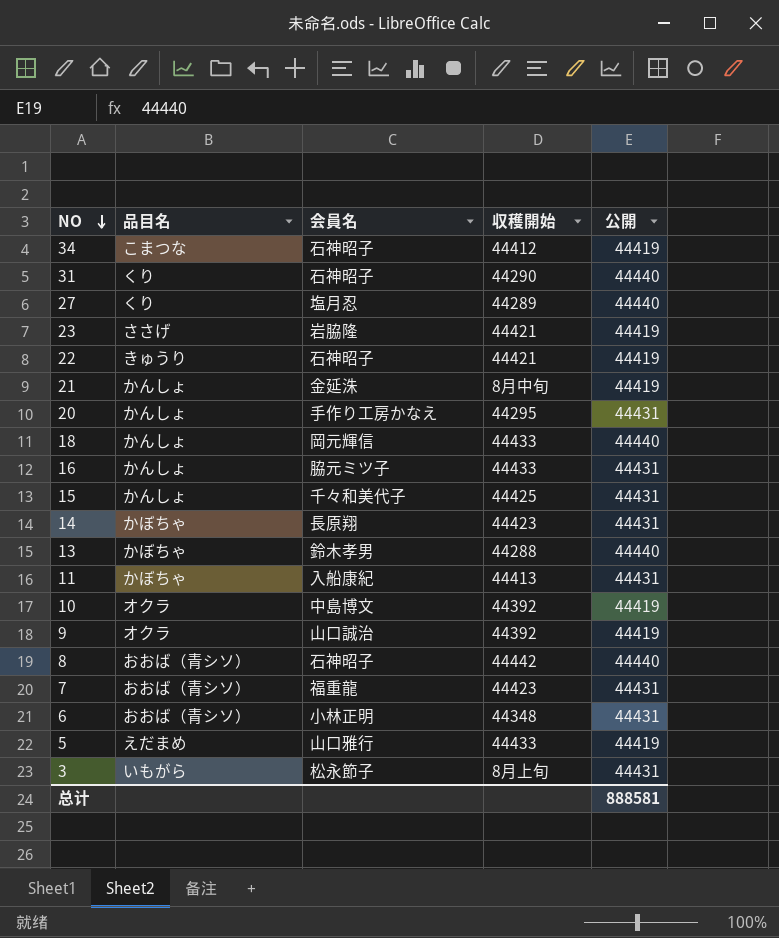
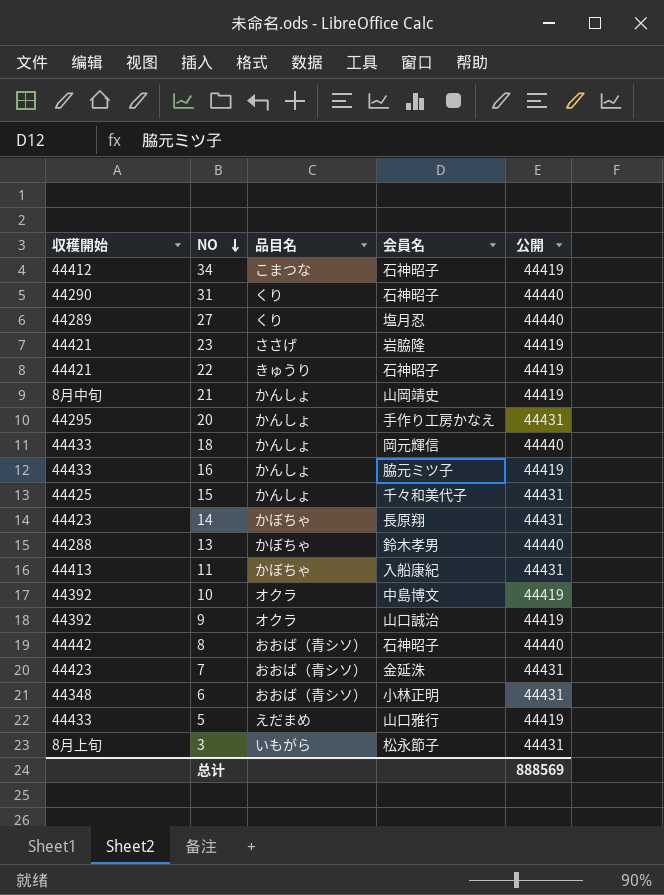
column 収穫開始 | position: 4 -> 1
21 | 会員名: 金延洙 -> 山岡靖史
16 | 公開: 44431 -> 44419
7 | 会員名: 福重龍 -> 金延洙
总计 | 公開: 888581 -> 888569

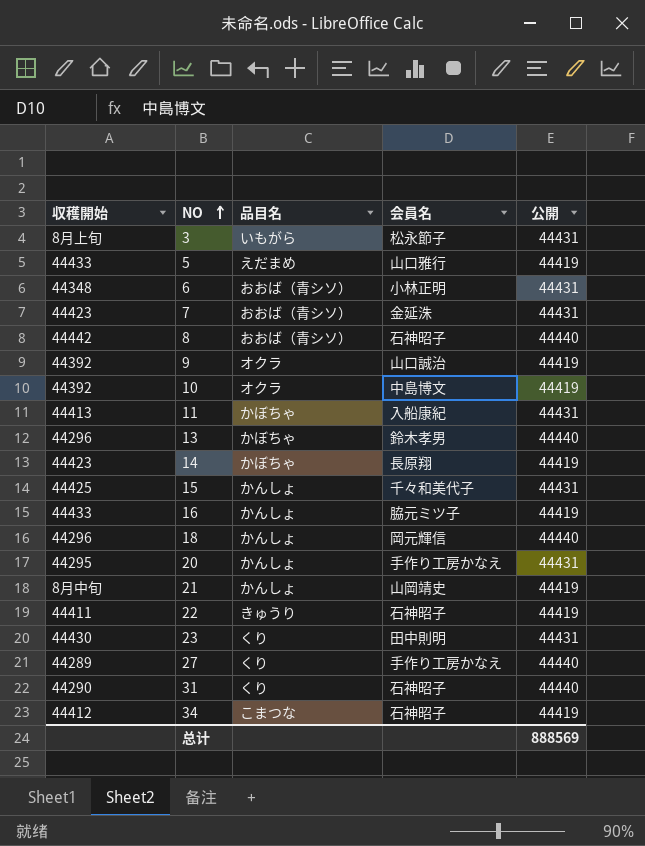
row order: NO descending -> NO ascending
13 | 収穫開始: 44288 -> 44296
14 | 公開: 44431 -> 44419
18 | 収穫開始: 44433 -> 44296
22 | 収穫開始: 44421 -> 44411
23 | 収穫開始: 44421 -> 44430
23 | 品目名: ささげ -> くり
23 | 会員名: 岩脇隆 -> 田中則明
23 | 公開: 44419 -> 44431
27 | 会員名: 塩月忍 -> 手作り工房かなえ

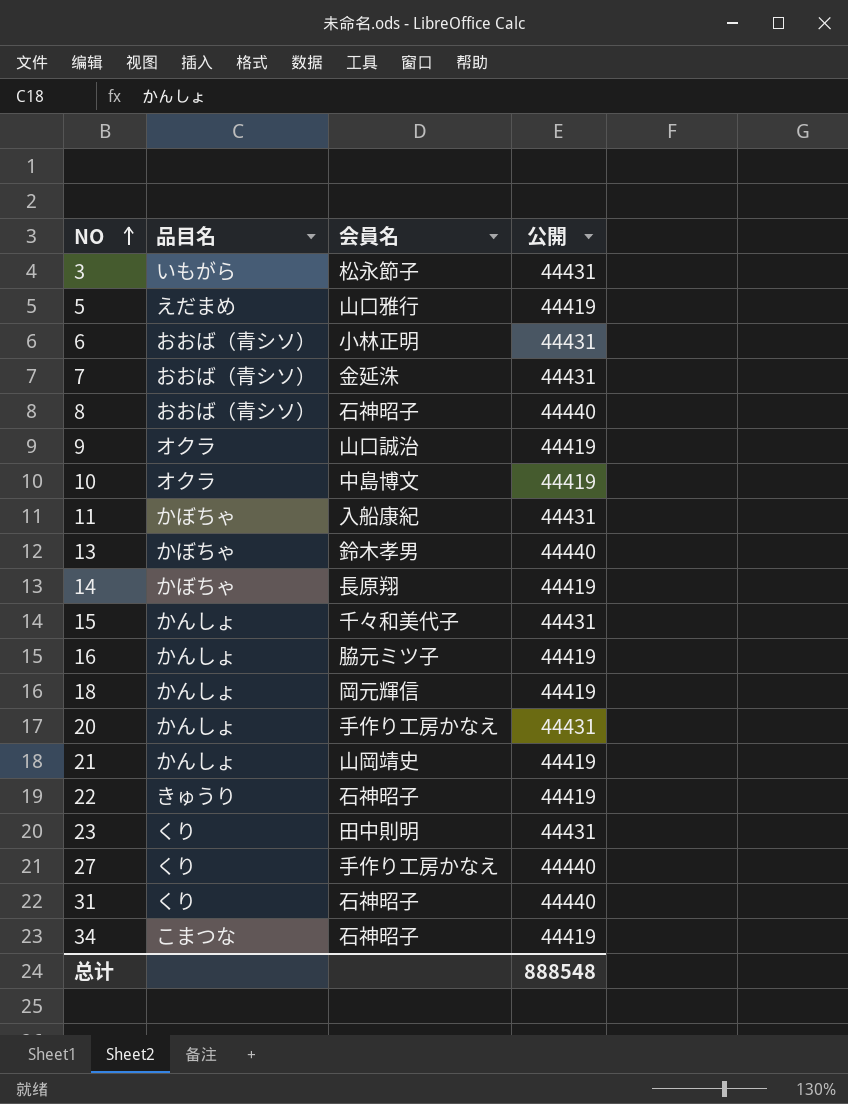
column 収穫開始 | position: 1 -> none
18 | 公開: 44440 -> 44419
总计 | 公開: 888569 -> 888548

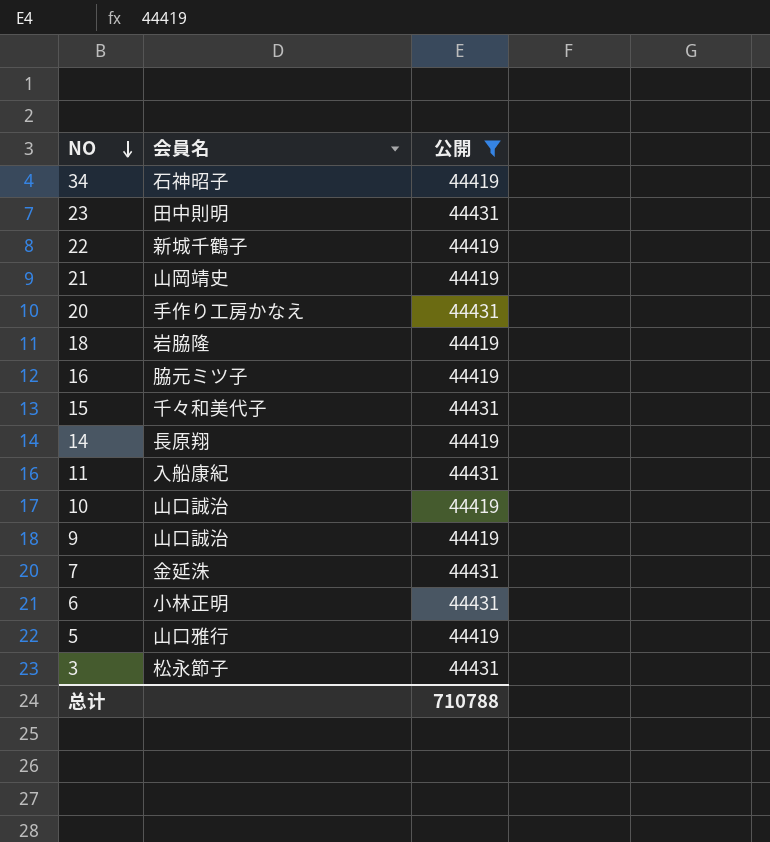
filter: none -> 公開 != 44440
row order: NO ascending -> NO descending
column 品目名 | position: 2 -> none
22 | 会員名: 石神昭子 -> 新城千鶴子
18 | 会員名: 岡元輝信 -> 岩脇隆
10 | 会員名: 中島博文 -> 山口誠治
总计 | 公開: 888548 -> 710788

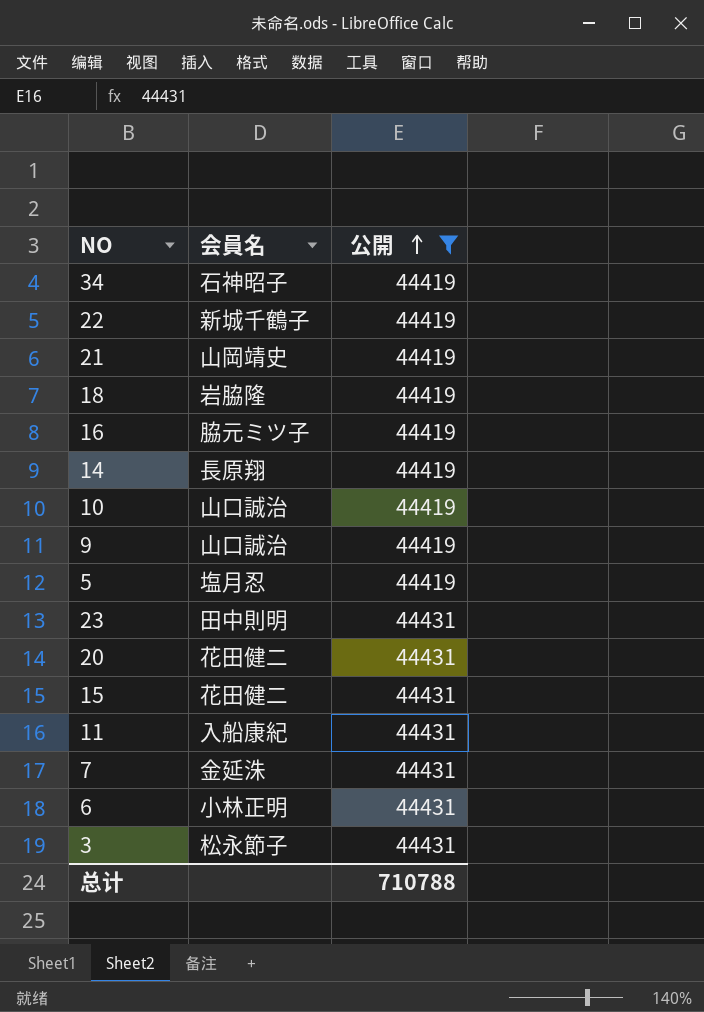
row order: NO descending -> 公開 ascending
5 | 会員名: 山口雅行 -> 塩月忍
20 | 会員名: 手作り工房かなえ -> 花田健二
15 | 会員名: 千々和美代子 -> 花田健二

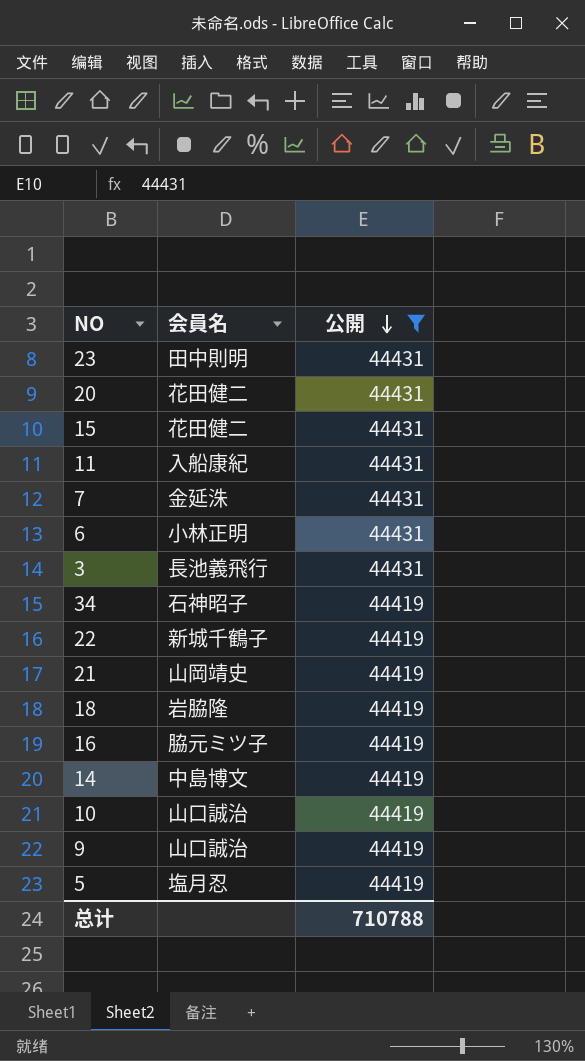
row order: 公開 ascending -> 公開 descending
3 | 会員名: 松永節子 -> 長池義飛行
14 | 会員名: 長原翔 -> 中島博文

